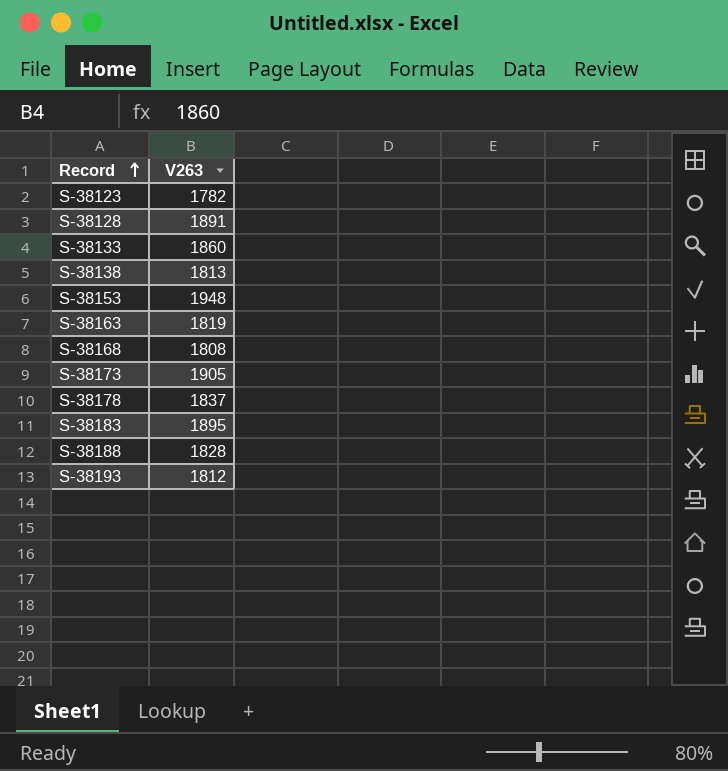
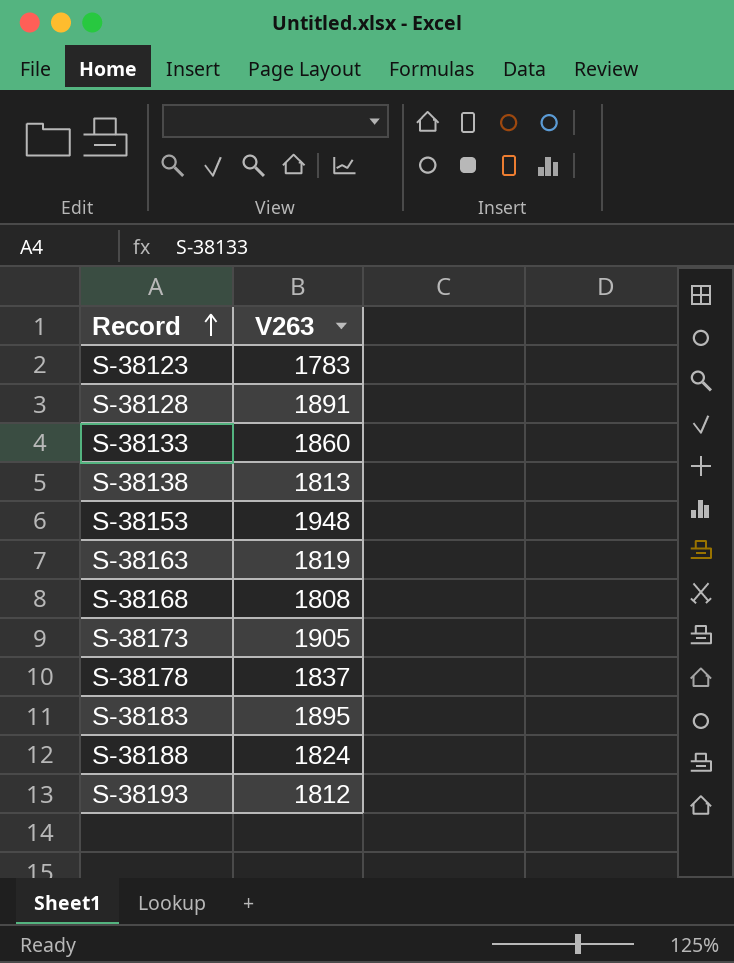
S-38123 | V263: 1782 -> 1783
S-38188 | V263: 1828 -> 1824

